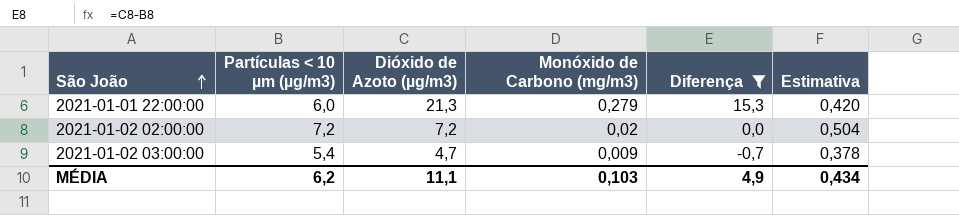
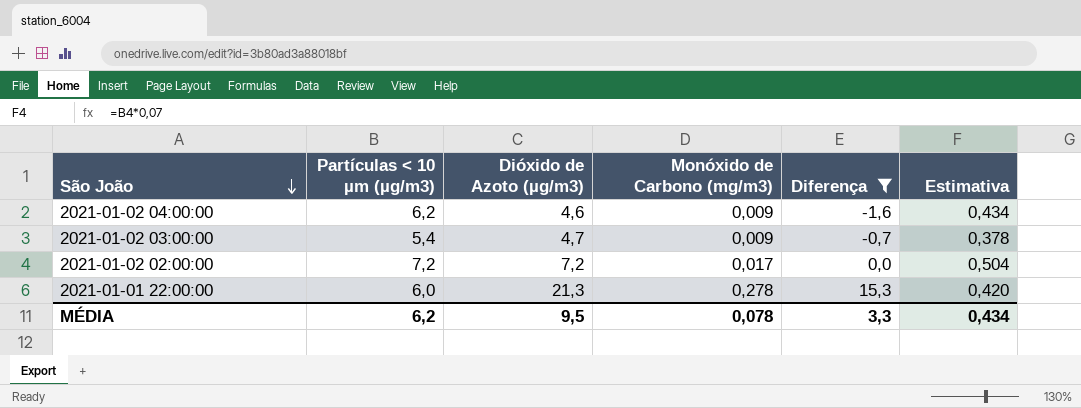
row order: São João ascending -> São João descending
row 2021-01-02 04:00:00: none -> 6,2 | 4,6 | 0,009 | -1,6 | 0,434
2021-01-02 02:00:00 | Monóxido de Carbono (mg/m3): 0,02 -> 0,017
2021-01-01 22:00:00 | Monóxido de Carbono (mg/m3): 0,279 -> 0,278
MÉDIA | Dióxido de Azoto (µg/m3): 11,1 -> 9,5
MÉDIA | Monóxido de Carbono (mg/m3): 0,103 -> 0,078
MÉDIA | Diferença: 4,9 -> 3,3

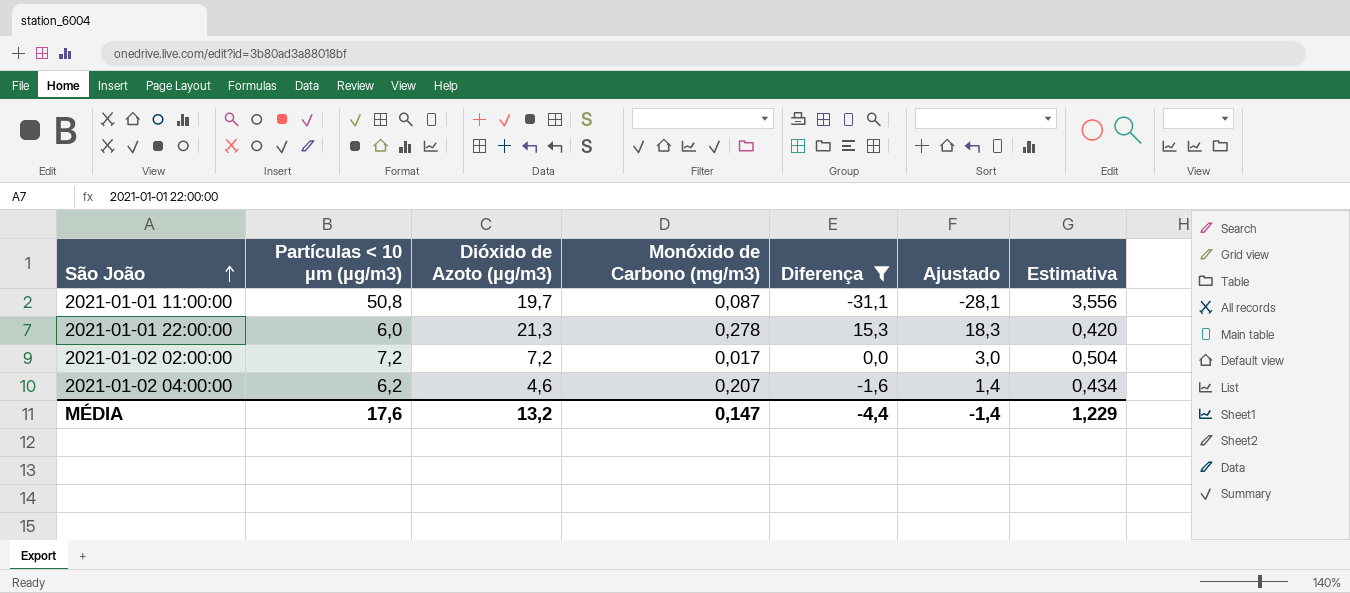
row order: São João descending -> São João ascending
column Ajustado | formula: none -> [Diferença] + 3
row 2021-01-02 03:00:00: 5,4 | 4,7 | 0,009 | -0,7 | 0,378 -> none
row 2021-01-01 11:00:00: none -> 50,8 | 19,7 | 0,087 | -31,1 | -28,1 | 3,556
2021-01-02 04:00:00 | Monóxido de Carbono (mg/m3): 0,009 -> 0,207
MÉDIA | Partículas < 10 µm (µg/m3): 6,2 -> 17,6
MÉDIA | Dióxido de Azoto (µg/m3): 9,5 -> 13,2
MÉDIA | Monóxido de Carbono (mg/m3): 0,078 -> 0,147
MÉDIA | Diferença: 3,3 -> -4,4
MÉDIA | Estimativa: 0,434 -> 1,229

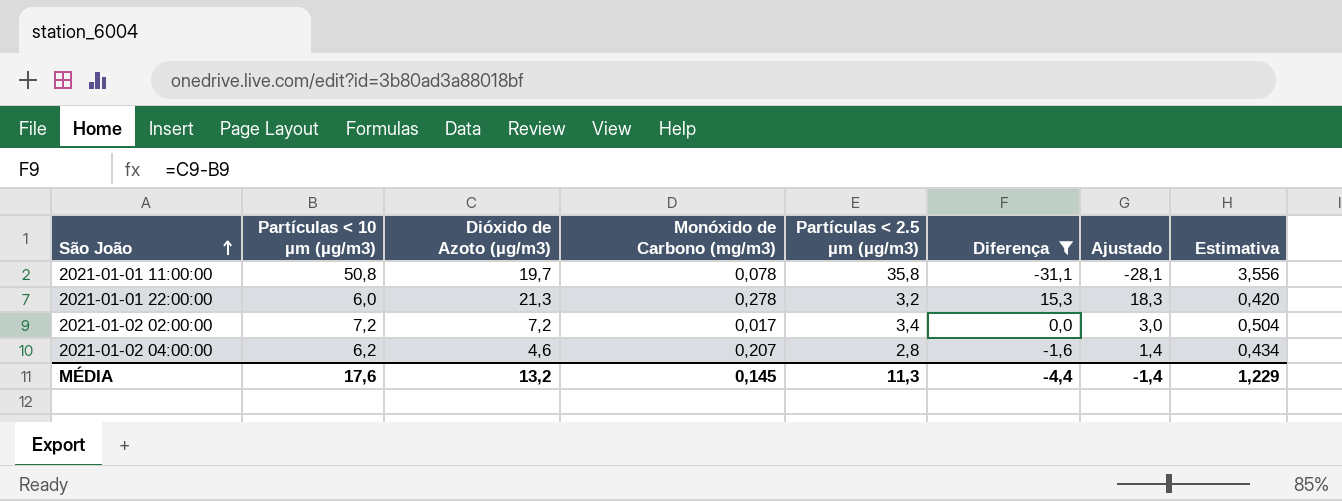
column Partículas < 2.5 µm (µg/m3) | position: none -> 5
2021-01-01 11:00:00 | Monóxido de Carbono (mg/m3): 0,087 -> 0,078
MÉDIA | Monóxido de Carbono (mg/m3): 0,147 -> 0,145

